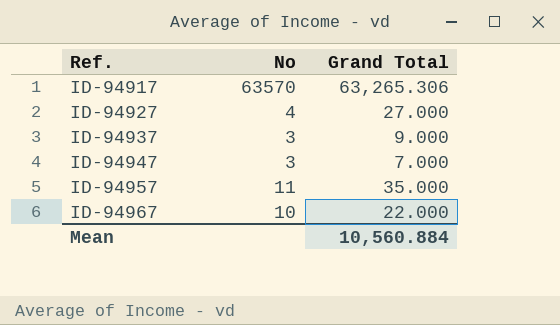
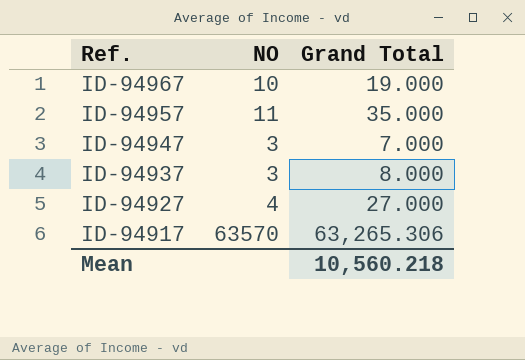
row order: Ref. ascending -> Ref. descending
column name: No -> NO
ID-94967 | Grand Total: 22.000 -> 19.000
ID-94937 | Grand Total: 9.000 -> 8.000
Mean | Grand Total: 10,560.884 -> 10,560.218

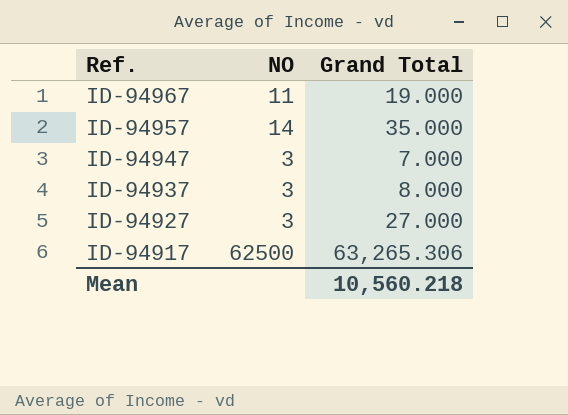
ID-94967 | NO: 10 -> 11
ID-94957 | NO: 11 -> 14
ID-94927 | NO: 4 -> 3
ID-94917 | NO: 63570 -> 62500

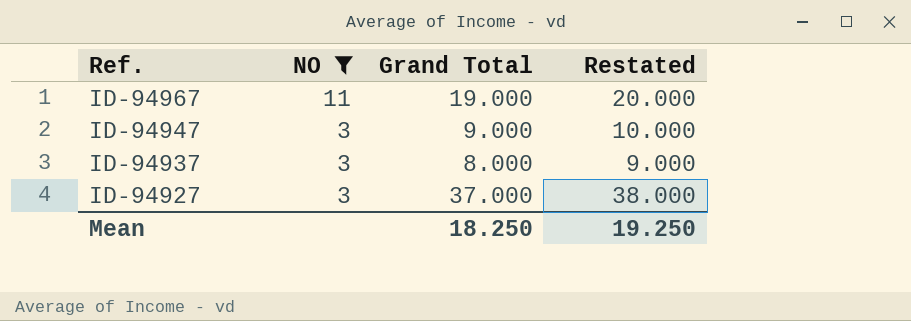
filter: none -> NO <= 11
column Restated | formula: none -> [Grand Total] + 1
ID-94947 | Grand Total: 7.000 -> 9.000
ID-94927 | Grand Total: 27.000 -> 37.000
Mean | Grand Total: 10,560.218 -> 18.250

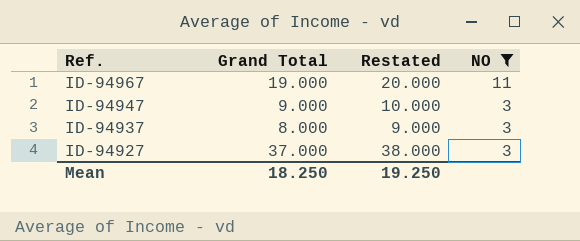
column NO | position: 2 -> 4

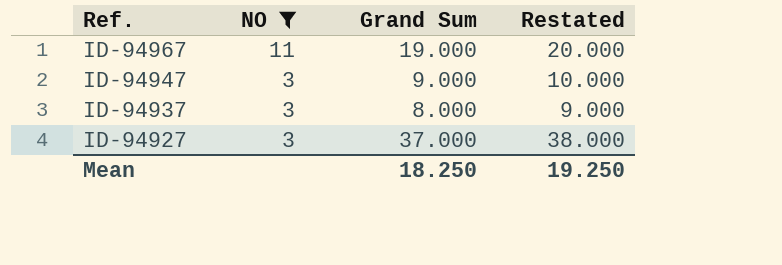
column NO | position: 4 -> 2
column name: Grand Total -> Grand Sum

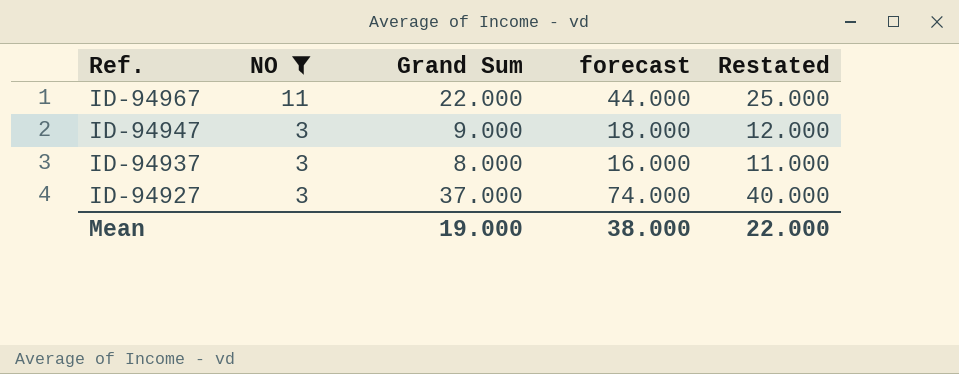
column forecast | formula: none -> [Grand Sum] * 2
column Restated | formula: [Grand Sum] + 1 -> [Grand Sum] + 3
ID-94967 | Grand Sum: 19.000 -> 22.000
Mean | Grand Sum: 18.250 -> 19.000
Mean | Restated: 19.250 -> 22.000

